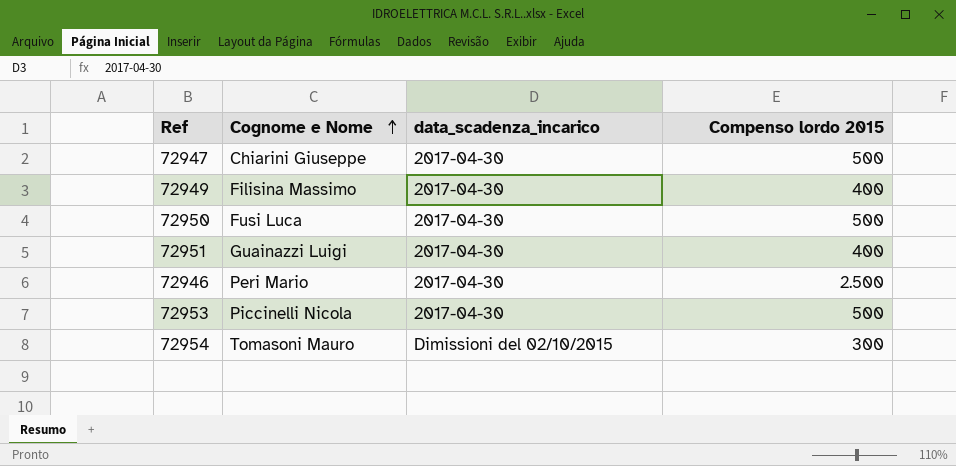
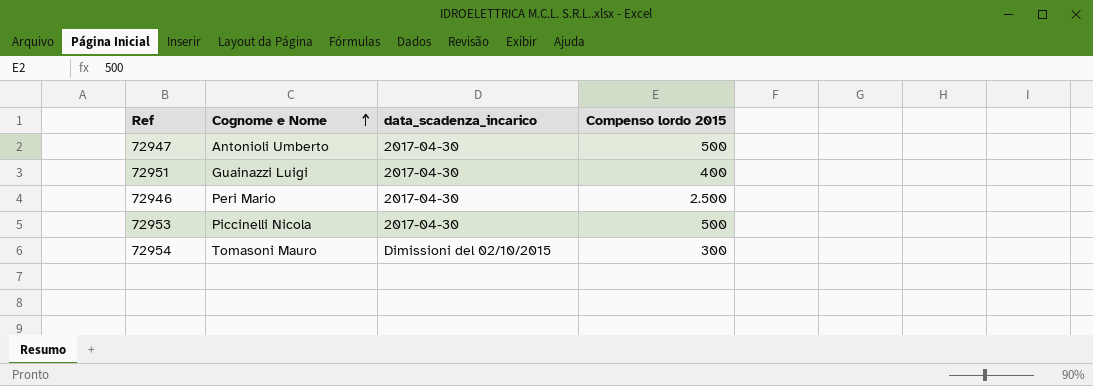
row 72949: Filisina Massimo | 2017-04-30 | 400 -> none
row 72950: Fusi Luca | 2017-04-30 | 500 -> none
72947 | Cognome e Nome: Chiarini Giuseppe -> Antonioli Umberto

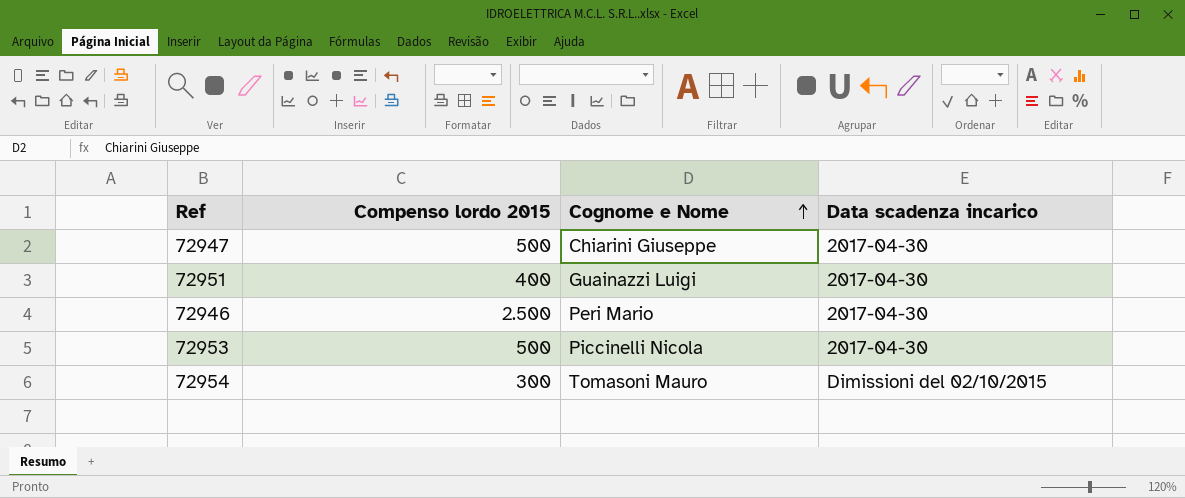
column Compenso lordo 2015 | position: 4 -> 2
column name: data_scadenza_incarico -> Data scadenza incarico
72947 | Cognome e Nome: Antonioli Umberto -> Chiarini Giuseppe

